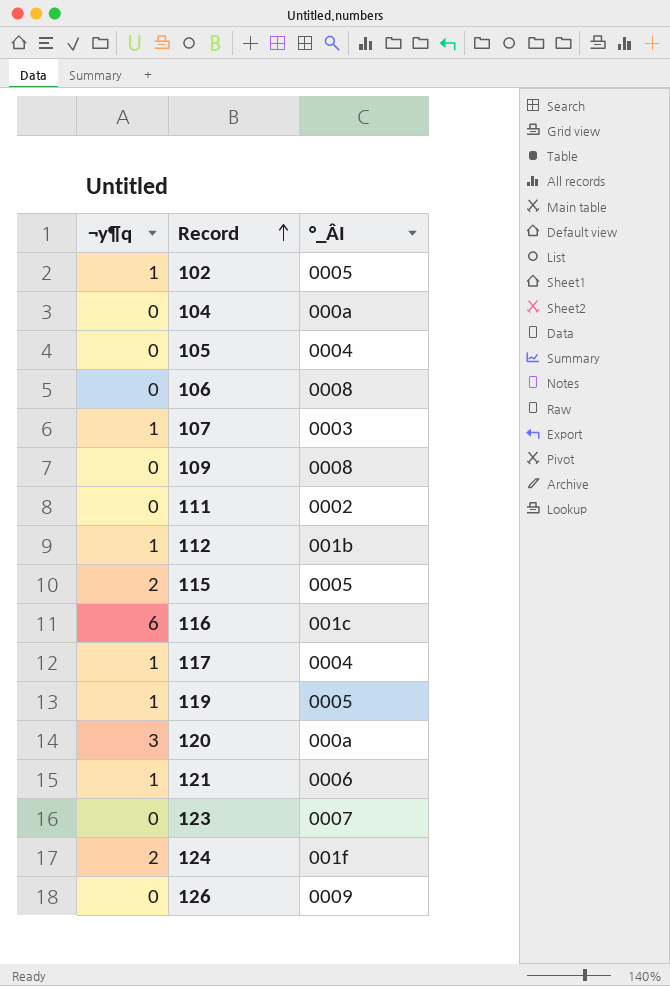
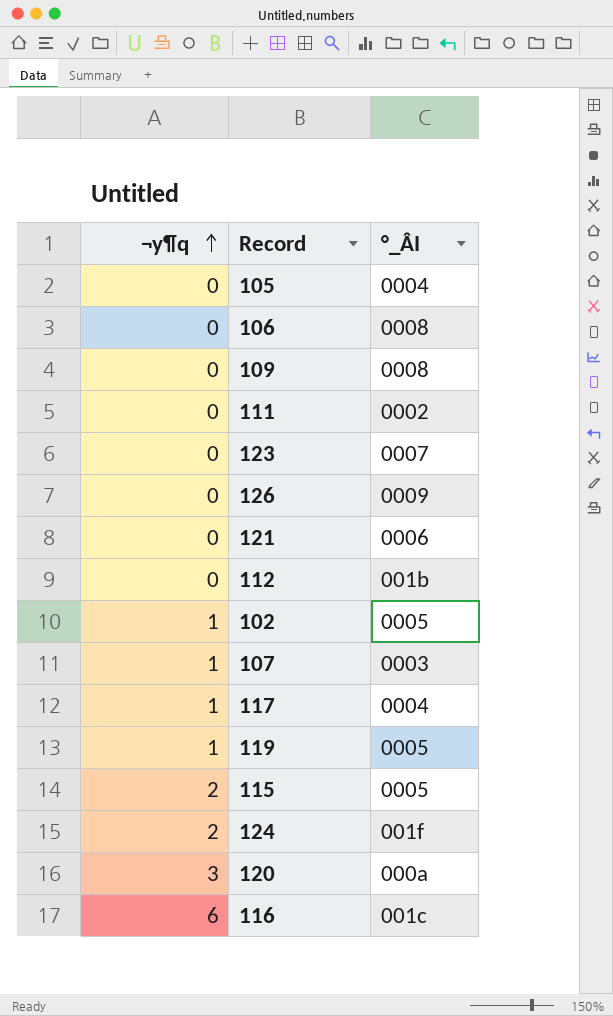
row order: Record ascending -> ¬y¶q ascending
row 104: 0 | 000a -> none
121 | ¬y¶q: 1 -> 0
112 | ¬y¶q: 1 -> 0

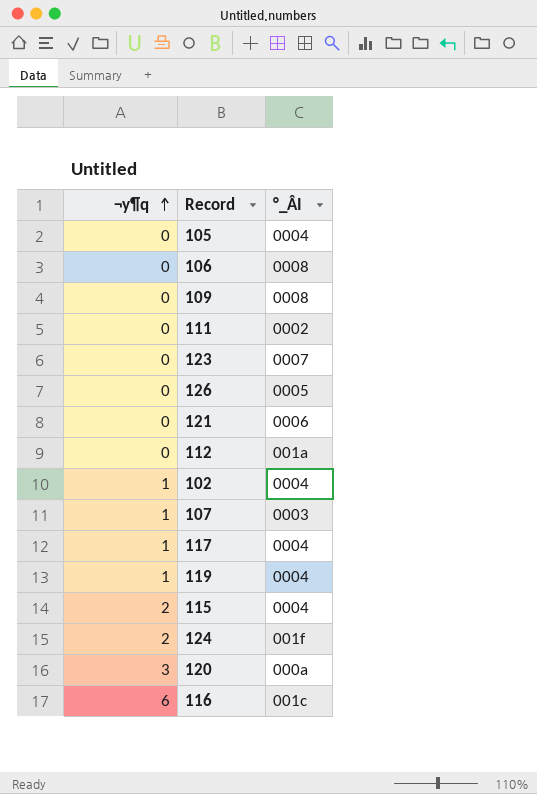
126 | °_ÂI: 0009 -> 0005
112 | °_ÂI: 001b -> 001a
102 | °_ÂI: 0005 -> 0004
119 | °_ÂI: 0005 -> 0004
115 | °_ÂI: 0005 -> 0004

